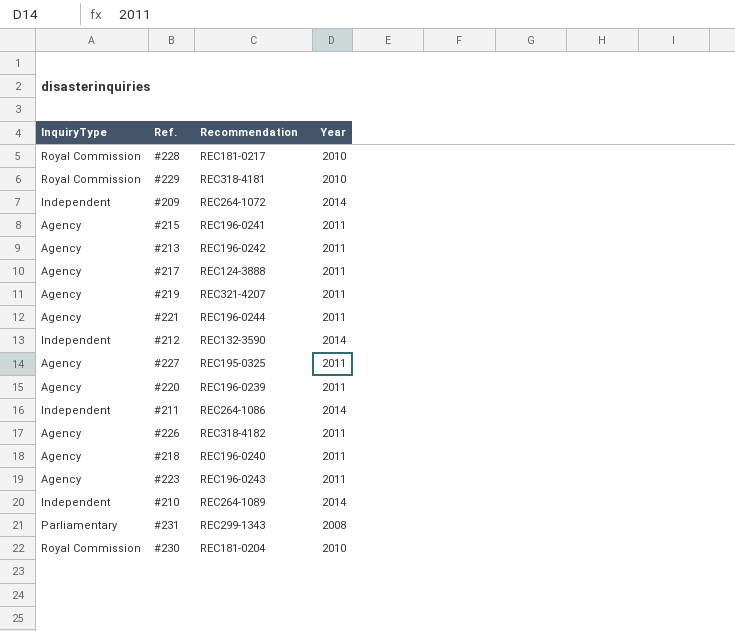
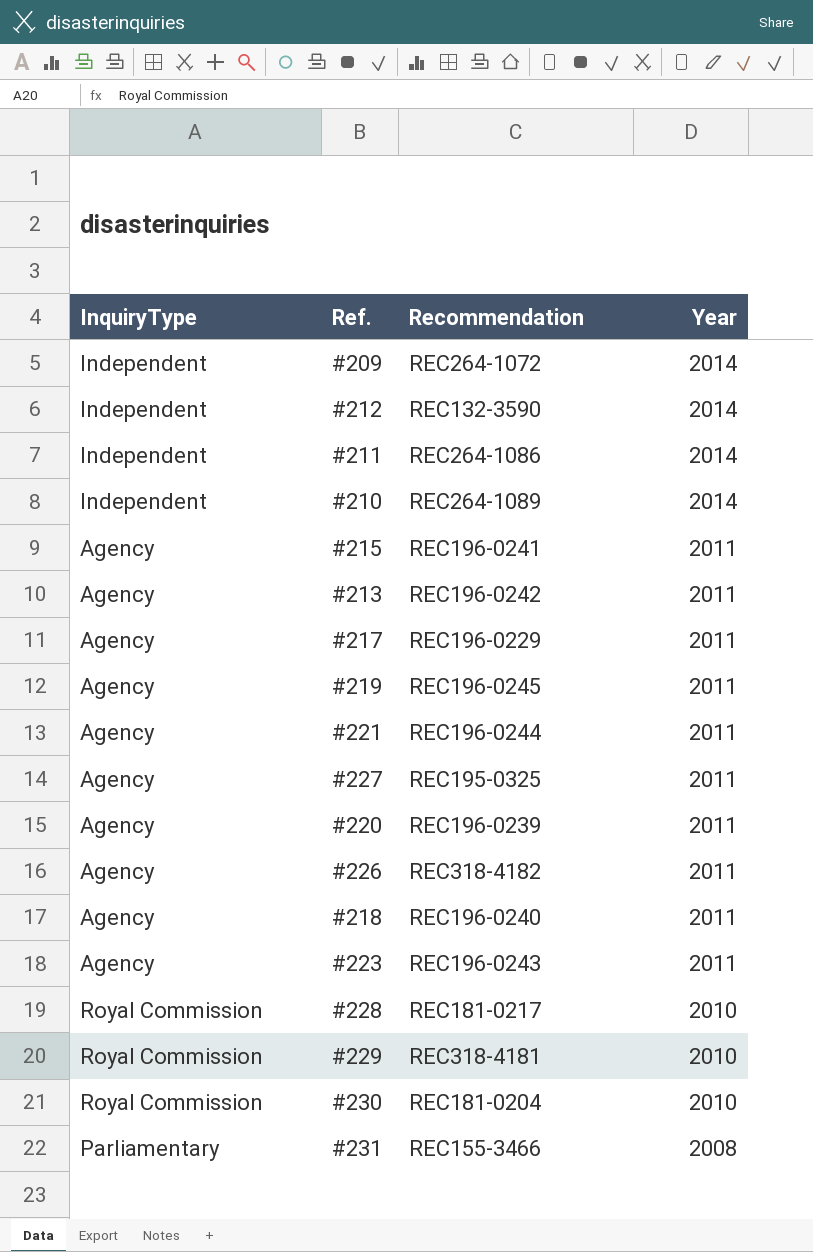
row order: none -> Year descending
#217 | Recommendation: REC124-3888 -> REC196-0229
#219 | Recommendation: REC321-4207 -> REC196-0245
#231 | Recommendation: REC299-1343 -> REC155-3466

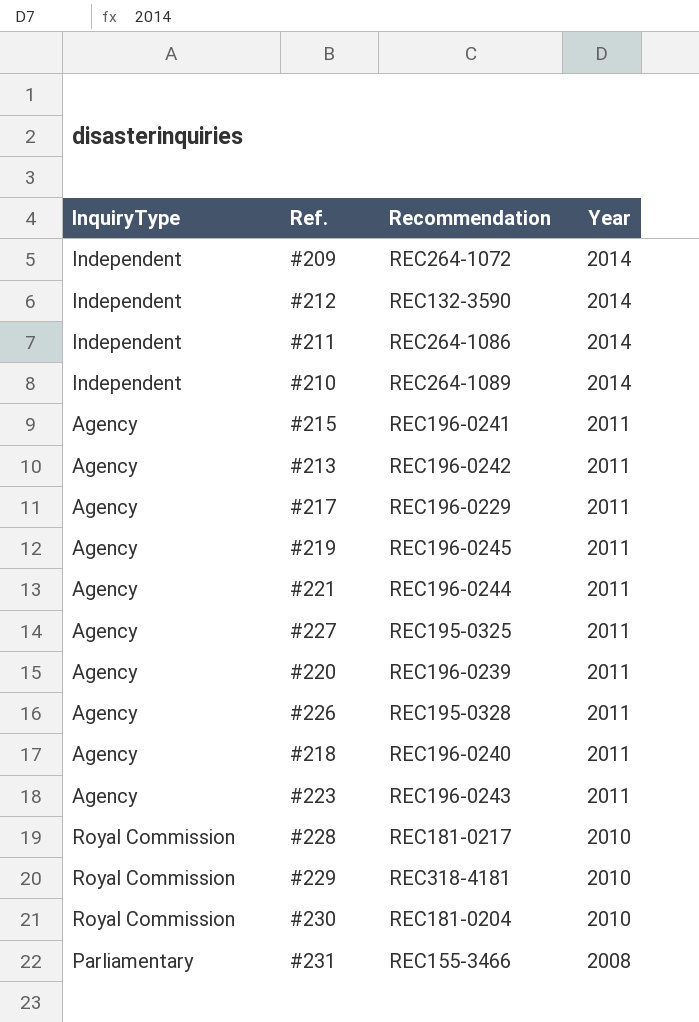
#226 | Recommendation: REC318-4182 -> REC195-0328

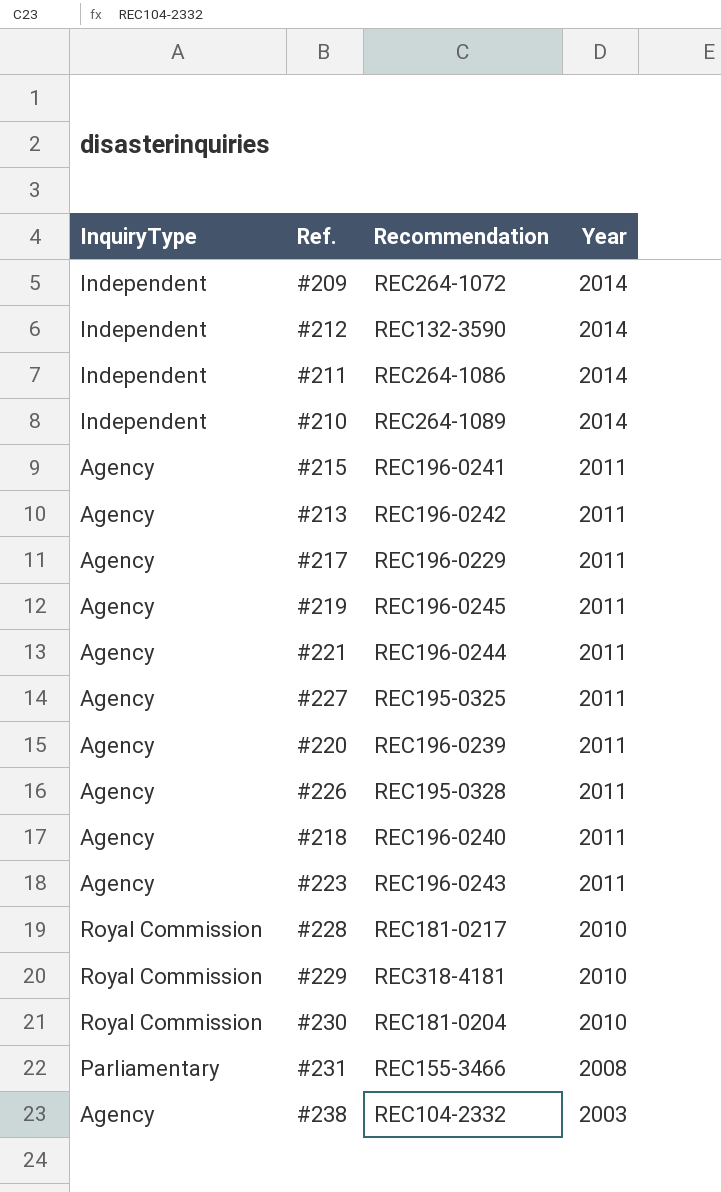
row #238: none -> Agency | REC104-2332 | 2003

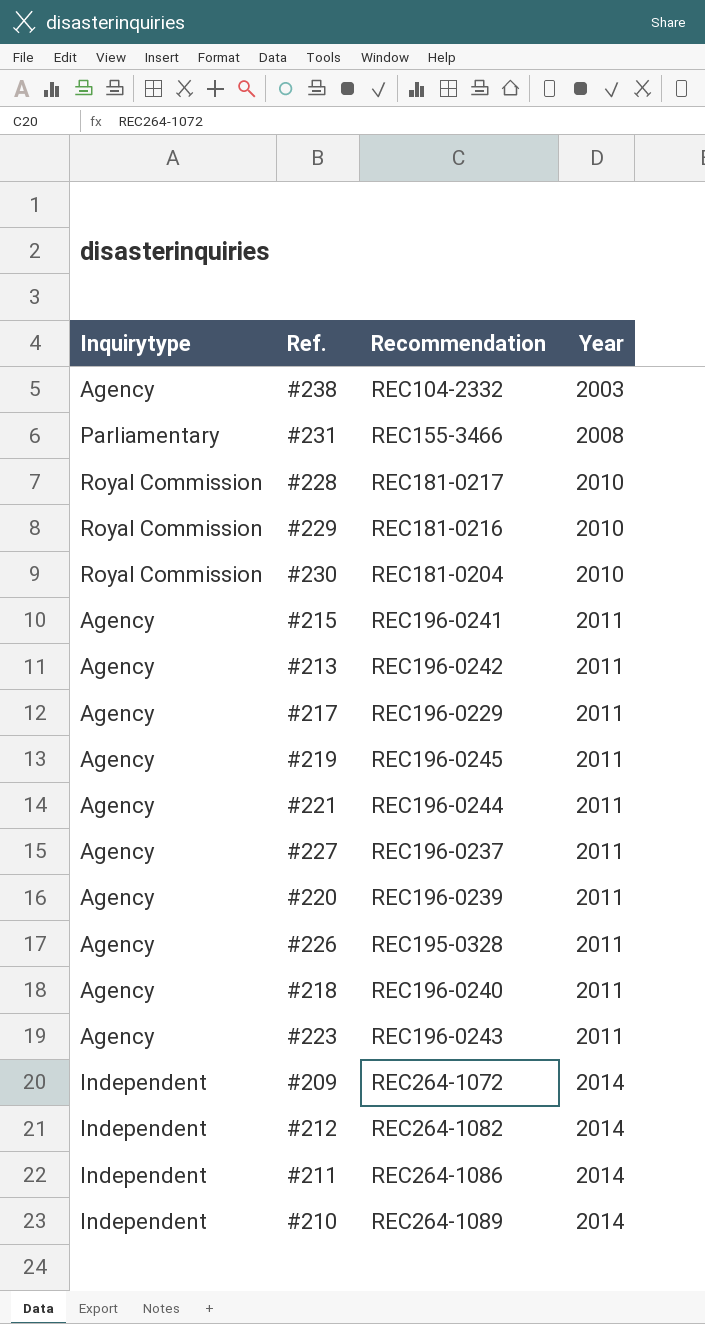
row order: Year descending -> Year ascending
column name: InquiryType -> Inquirytype
#229 | Recommendation: REC318-4181 -> REC181-0216
#227 | Recommendation: REC195-0325 -> REC196-0237
#212 | Recommendation: REC132-3590 -> REC264-1082

